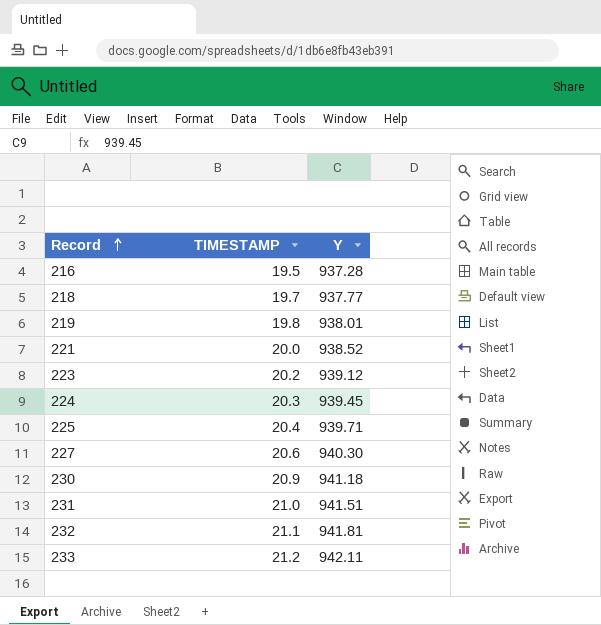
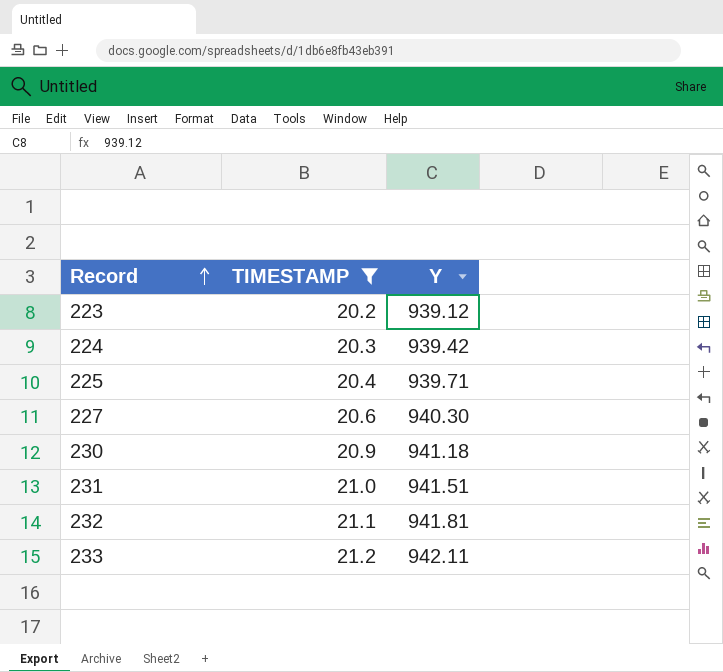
filter: none -> TIMESTAMP >= 20.2
224 | Y: 939.45 -> 939.42

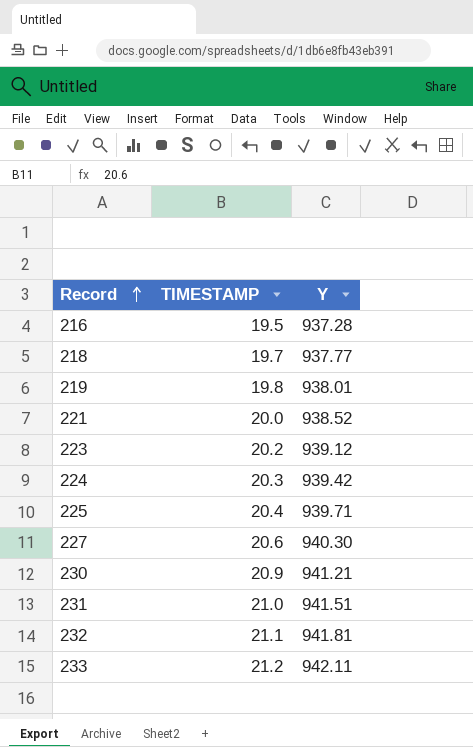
filter: TIMESTAMP >= 20.2 -> none
230 | Y: 941.18 -> 941.21

